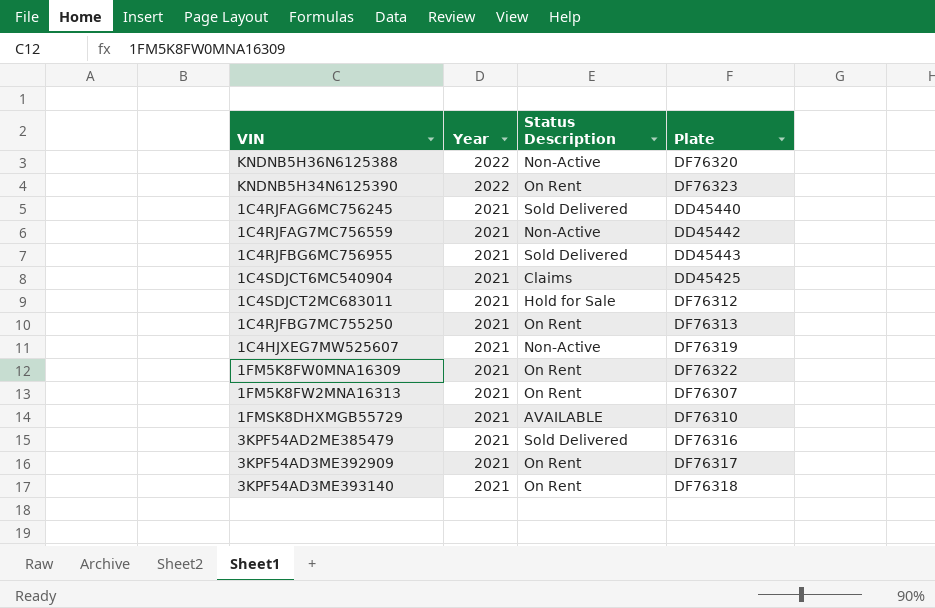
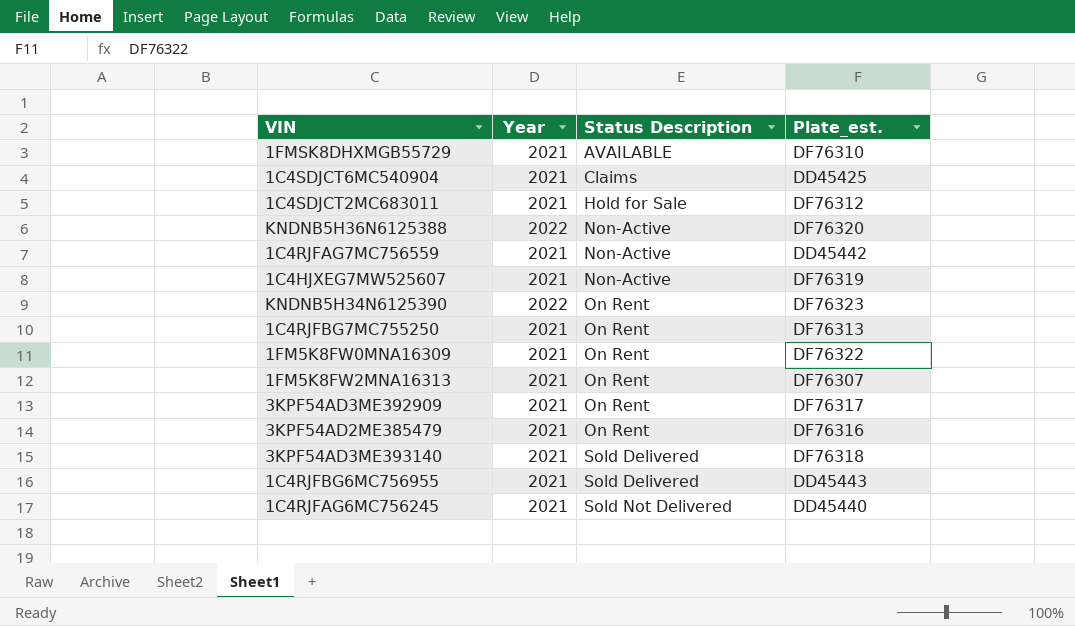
row order: Year descending -> Status Description ascending
column name: Plate -> Plate_est.
3KPF54AD2ME385479 | Status Description: Sold Delivered -> On Rent
3KPF54AD3ME393140 | Status Description: On Rent -> Sold Delivered
1C4RJFAG6MC756245 | Status Description: Sold Delivered -> Sold Not Delivered

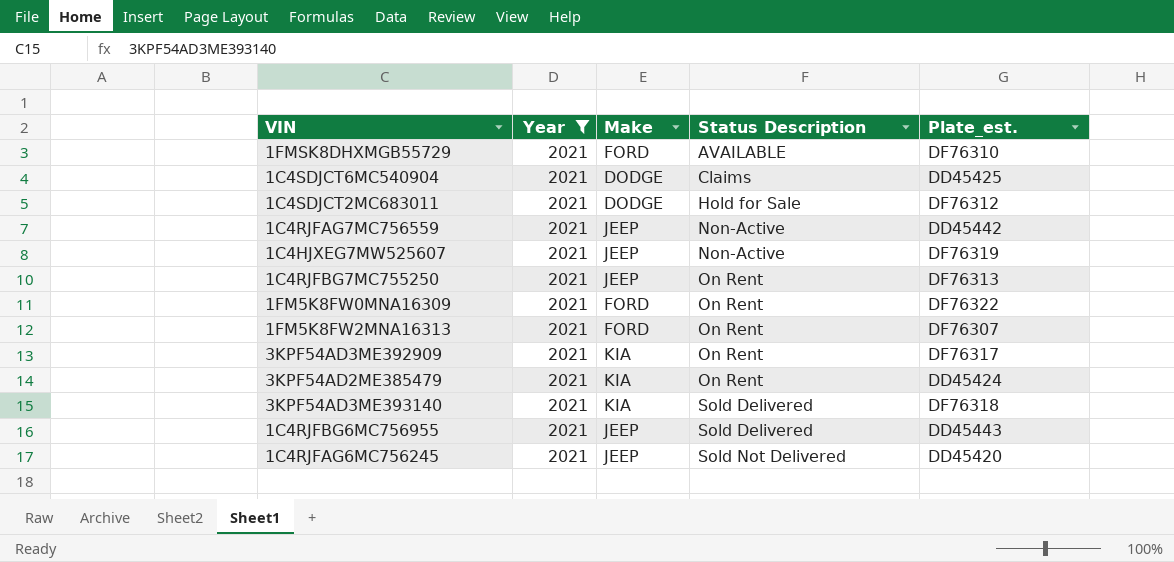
filter: none -> Year = 2021
column Make | position: none -> 3
3KPF54AD2ME385479 | Plate_est.: DF76316 -> DD45424
1C4RJFAG6MC756245 | Plate_est.: DD45440 -> DD45420

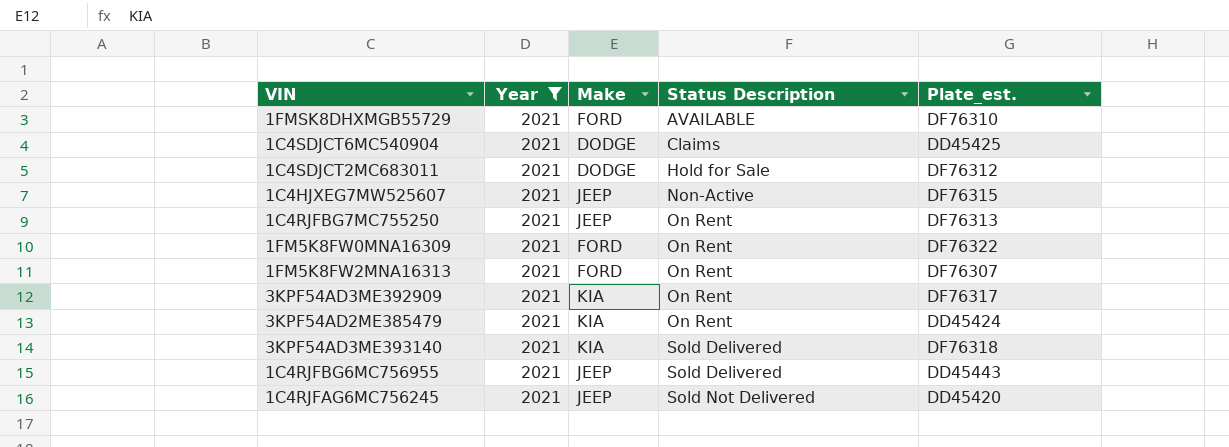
row 1C4RJFAG7MC756559: 2021 | JEEP | Non-Active | DD45442 -> none
1C4HJXEG7MW525607 | Plate_est.: DF76319 -> DF76315

